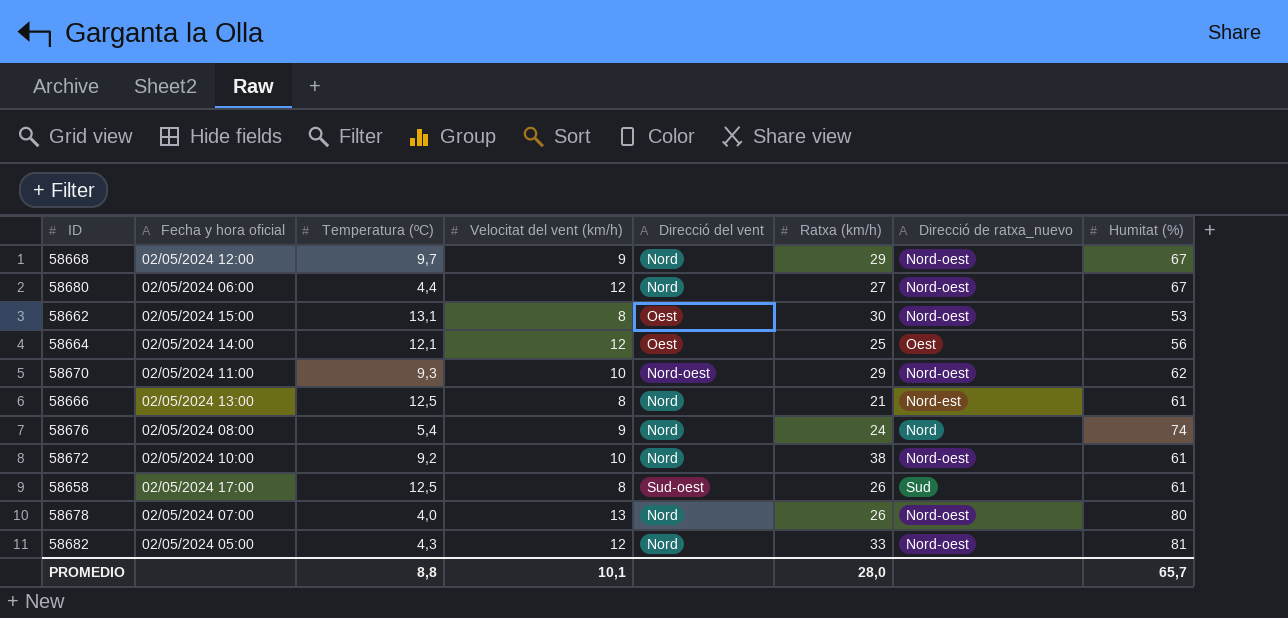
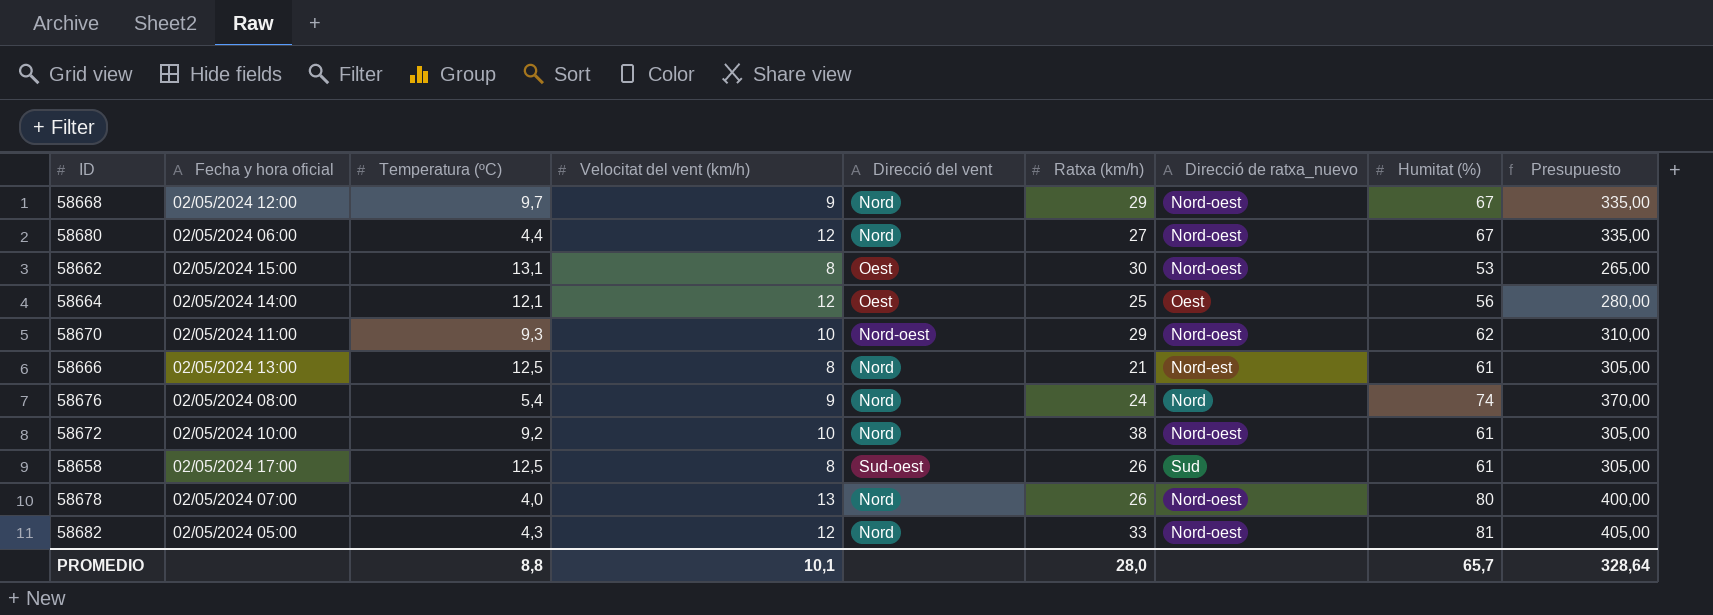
column Presupuesto | formula: none -> [Humitat (%)] * 5

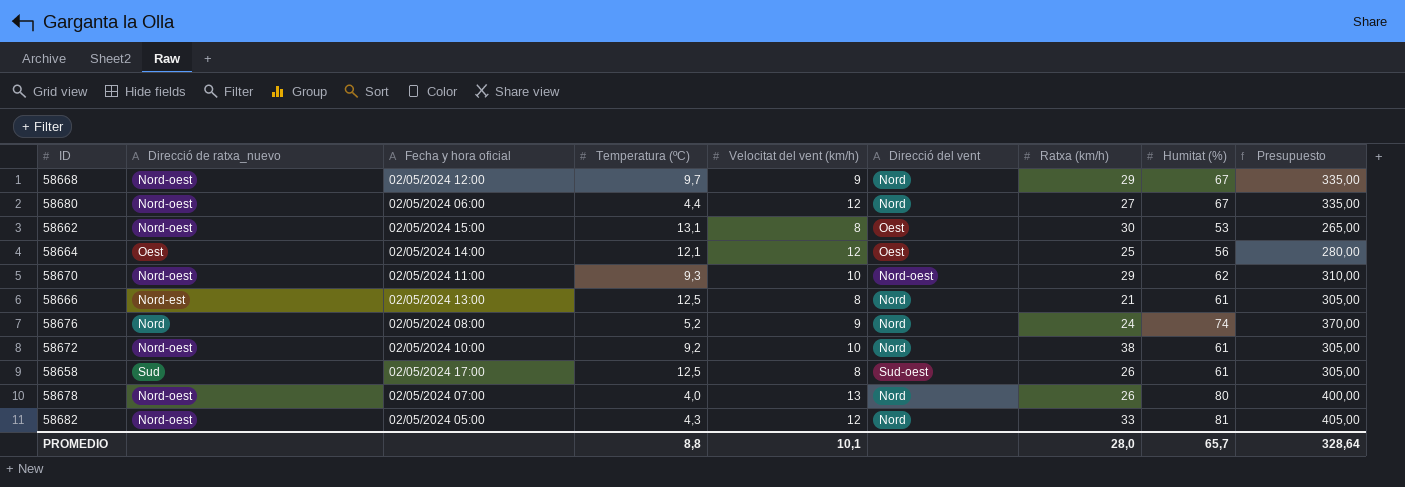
column Direcció de ratxa_nuevo | position: 7 -> 2
58676 | Temperatura (ºC): 5,4 -> 5,2

